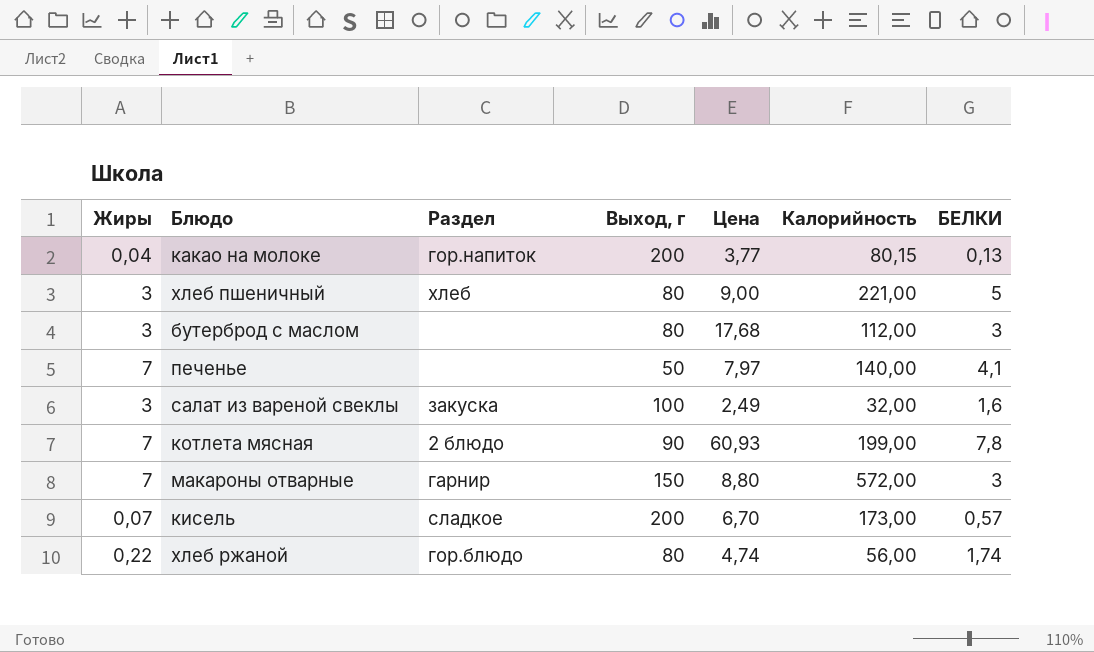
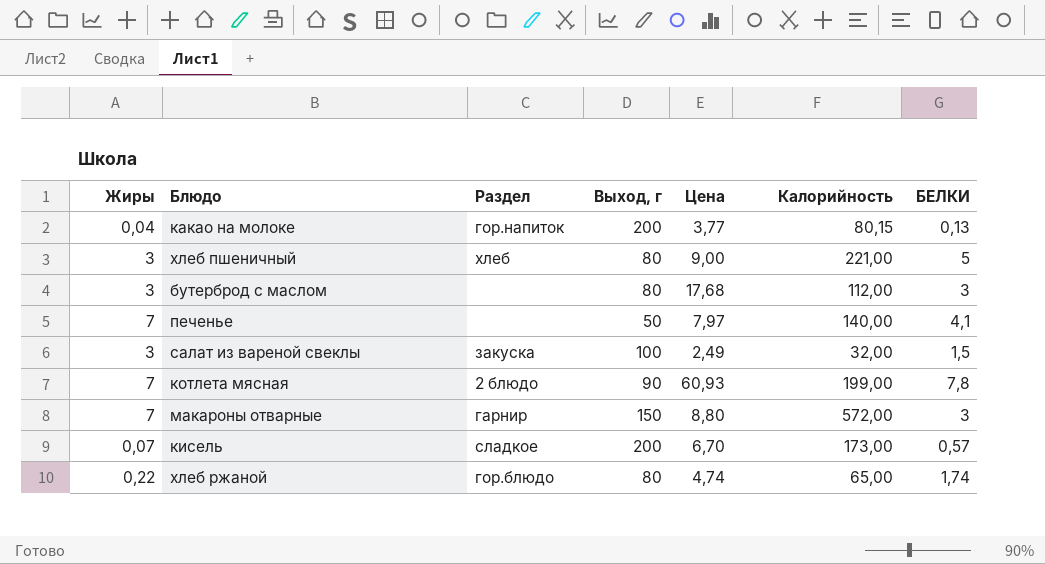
салат из вареной свеклы | БЕЛКИ: 1,6 -> 1,5
хлеб ржаной | Калорийность: 56,00 -> 65,00

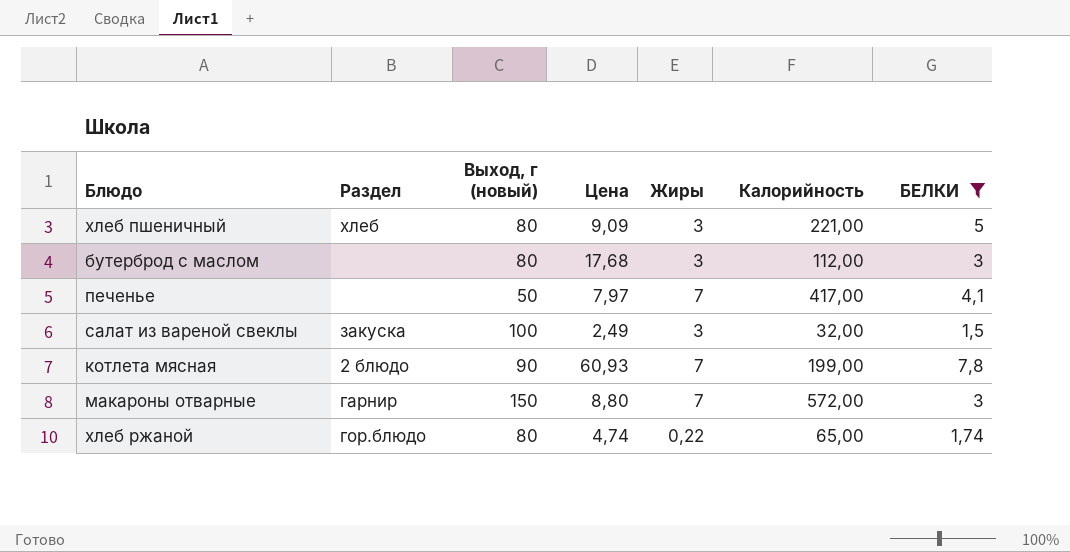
filter: none -> БЕЛКИ >= 1,5
column name: Выход, г -> Выход, г (новый)
column Жиры | position: 1 -> 5
хлеб пшеничный | Цена: 9,00 -> 9,09
печенье | Калорийность: 140,00 -> 417,00

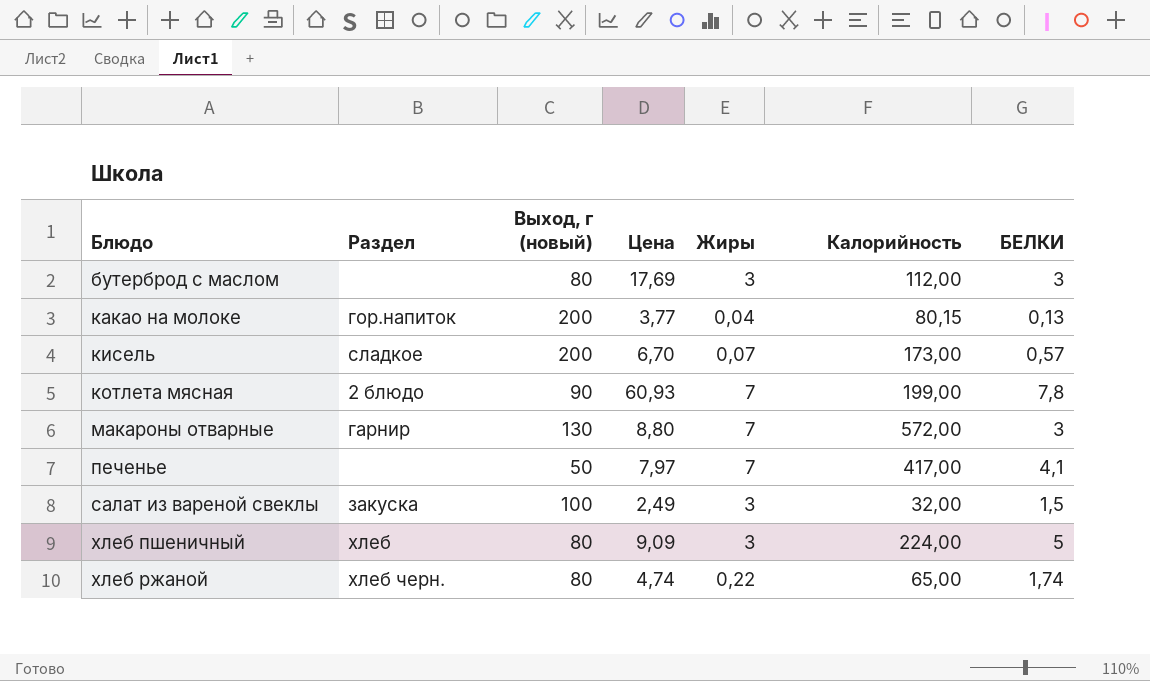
filter: БЕЛКИ >= 1,5 -> none
row order: none -> Блюдо ascending
бутерброд с маслом | Цена: 17,68 -> 17,69
макароны отварные | Выход, г (новый): 150 -> 130
хлеб пшеничный | Калорийность: 221,00 -> 224,00
хлеб ржаной | Раздел: гор.блюдо -> хлеб черн.

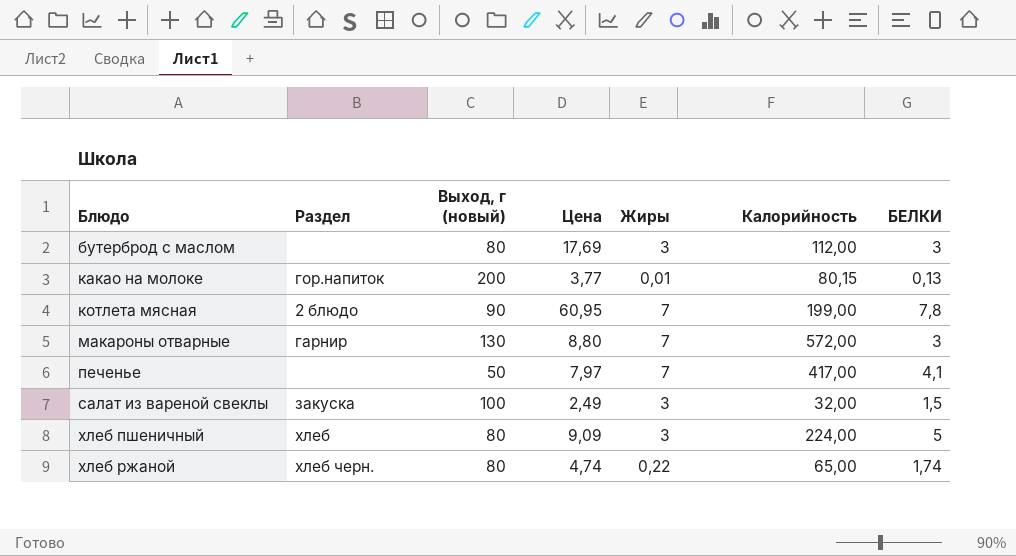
row кисель: сладкое | 200 | 6,70 | 0,07 | 173,00 | 0,57 -> none
какао на молоке | Жиры: 0,04 -> 0,01
котлета мясная | Цена: 60,93 -> 60,95

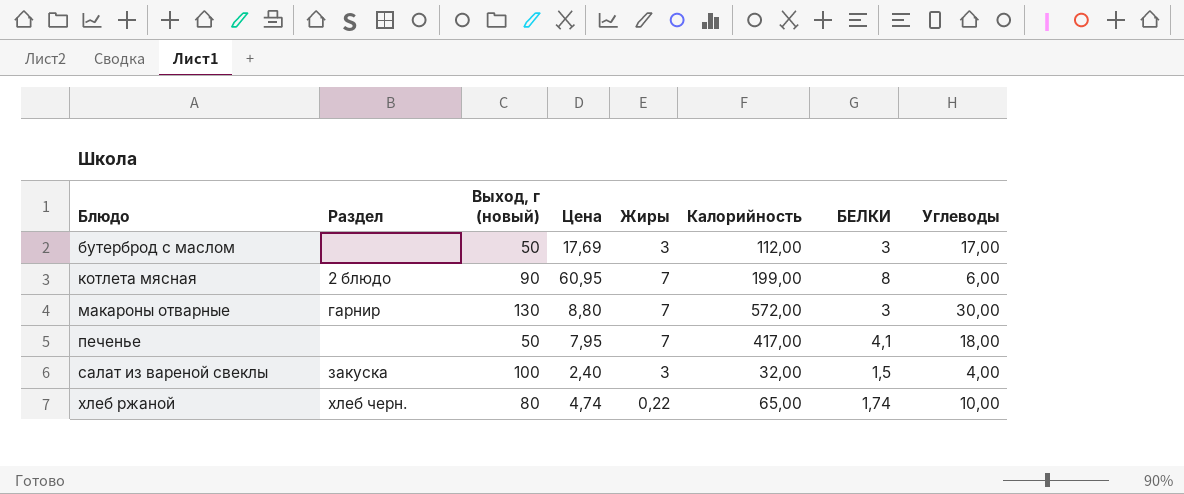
column Углеводы | position: none -> 8
row какао на молоке: гор.напиток | 200 | 3,77 | 0,01 | 80,15 | 0,13 -> none
row хлеб пшеничный: хлеб | 80 | 9,09 | 3 | 224,00 | 5 -> none
бутерброд с маслом | Выход, г (новый): 80 -> 50
котлета мясная | БЕЛКИ: 7,8 -> 8
печенье | Цена: 7,97 -> 7,95
салат из вареной свеклы | Цена: 2,49 -> 2,40

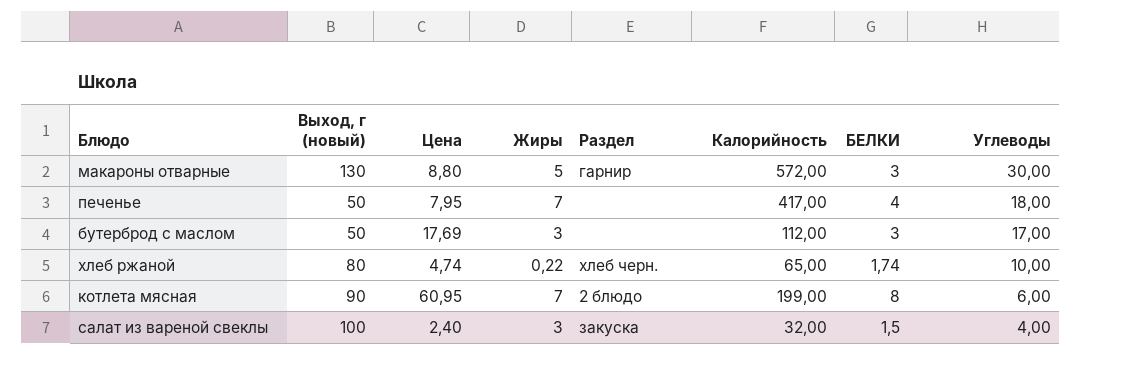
row order: Блюдо ascending -> Углеводы descending
column Раздел | position: 2 -> 5
макароны отварные | Жиры: 7 -> 5
печенье | БЕЛКИ: 4,1 -> 4

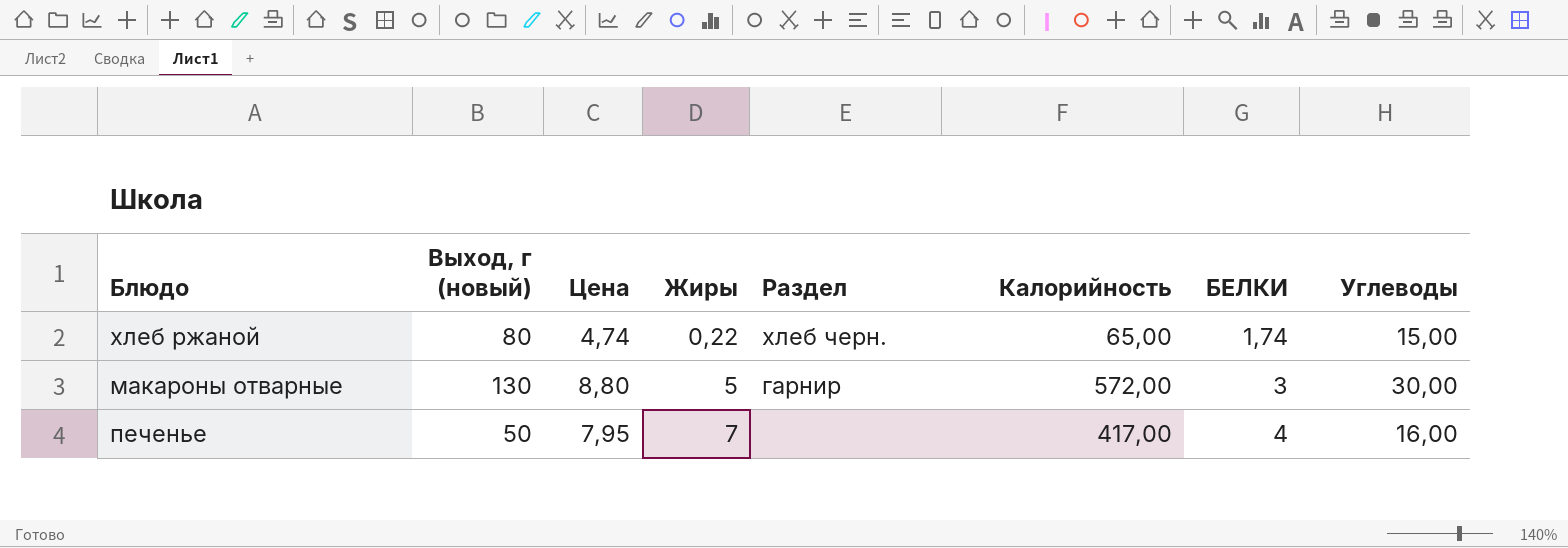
row order: Углеводы descending -> Жиры ascending
row бутерброд с маслом: 50 | 17,69 | 3 | none | 112,00 | 3 | 17,00 -> none
row котлета мясная: 90 | 60,95 | 7 | 2 блюдо | 199,00 | 8 | 6,00 -> none
row салат из вареной свеклы: 100 | 2,40 | 3 | закуска | 32,00 | 1,5 | 4,00 -> none
хлеб ржаной | Углеводы: 10,00 -> 15,00
печенье | Углеводы: 18,00 -> 16,00

